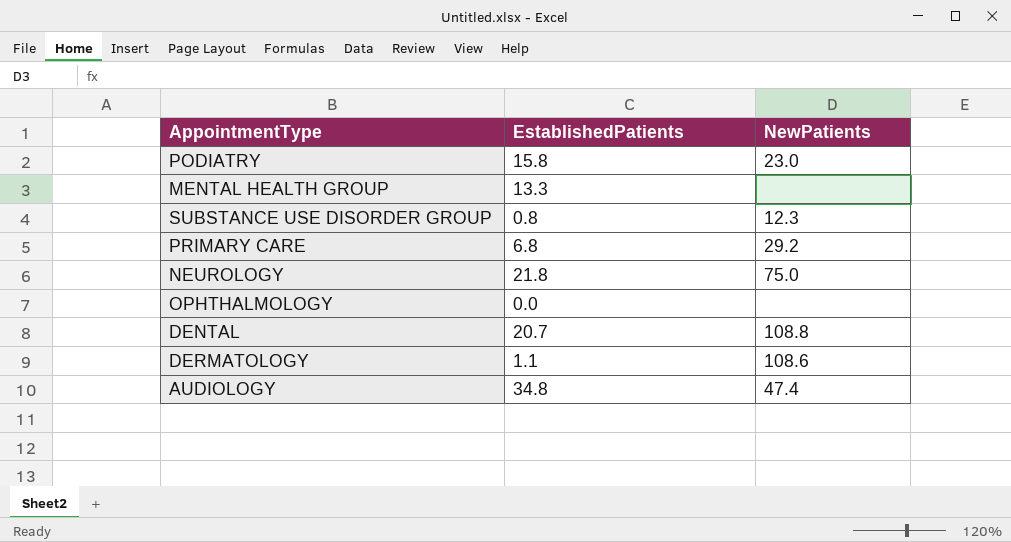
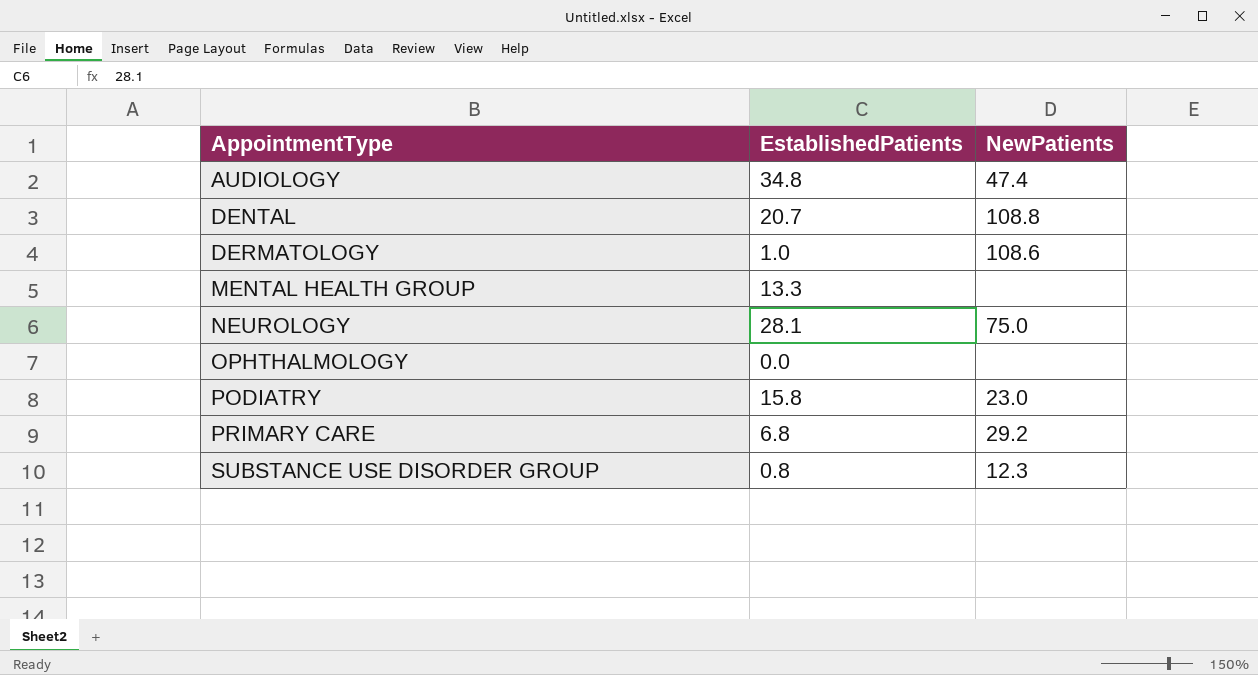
row order: none -> AppointmentType ascending
DERMATOLOGY | EstablishedPatients: 1.1 -> 1.0
NEUROLOGY | EstablishedPatients: 21.8 -> 28.1

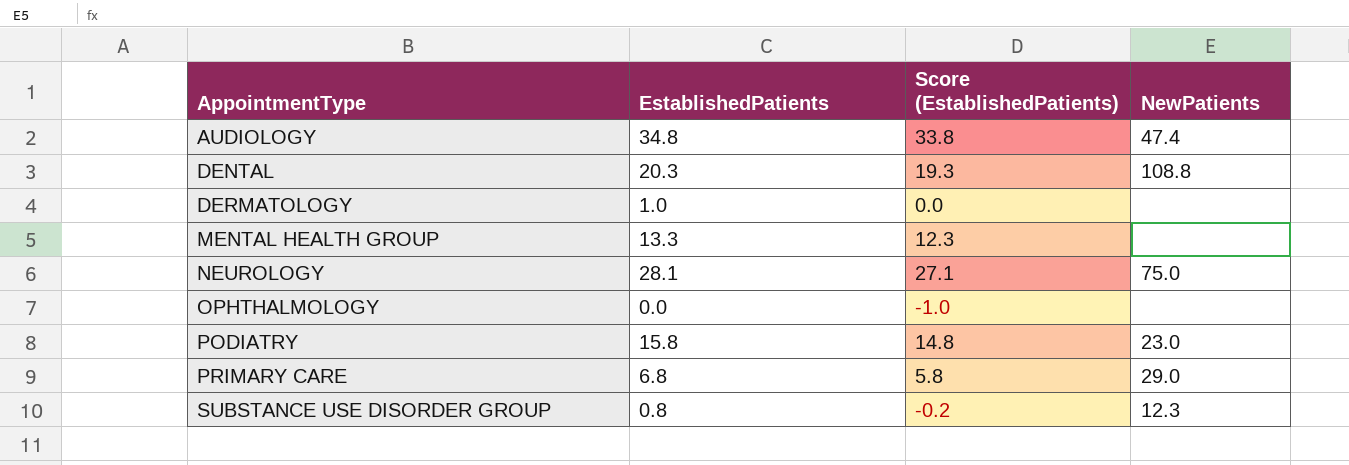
column Score (EstablishedPatients) | formula: none -> [EstablishedPatients] - 1
DENTAL | EstablishedPatients: 20.7 -> 20.3
DERMATOLOGY | NewPatients: 108.6 -> none
PRIMARY CARE | NewPatients: 29.2 -> 29.0

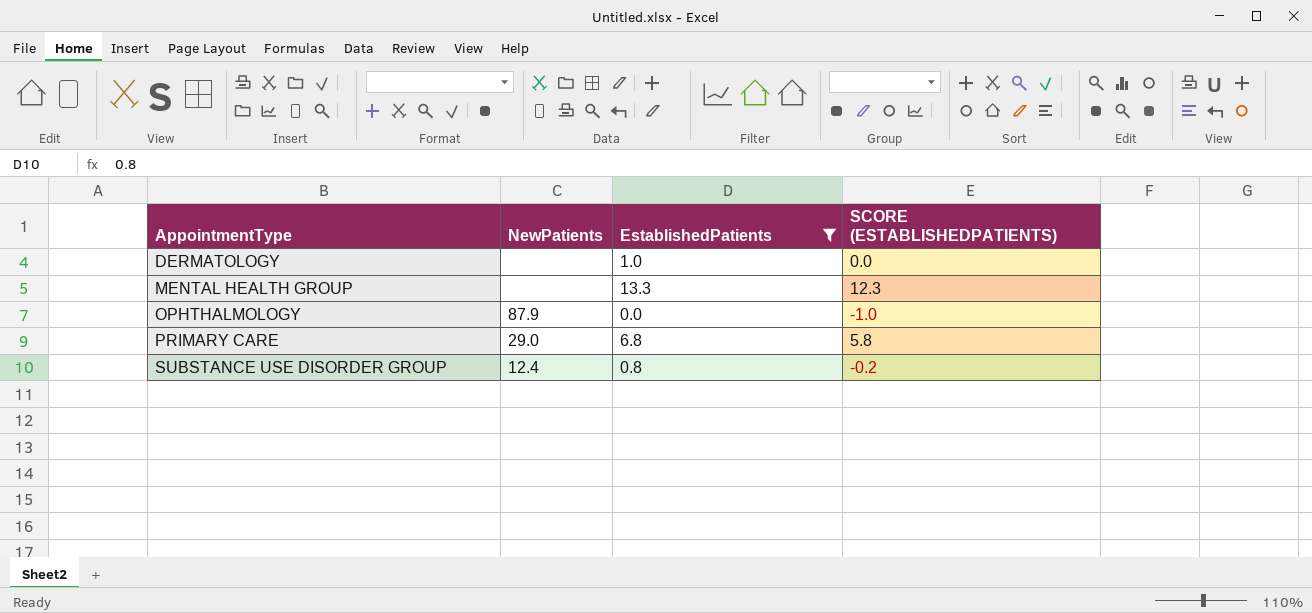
filter: none -> EstablishedPatients <= 13.3
column NewPatients | position: 4 -> 2
column name: Score (EstablishedPatients) -> SCORE (ESTABLISHEDPATIENTS)
OPHTHALMOLOGY | NewPatients: none -> 87.9
SUBSTANCE USE DISORDER GROUP | NewPatients: 12.3 -> 12.4

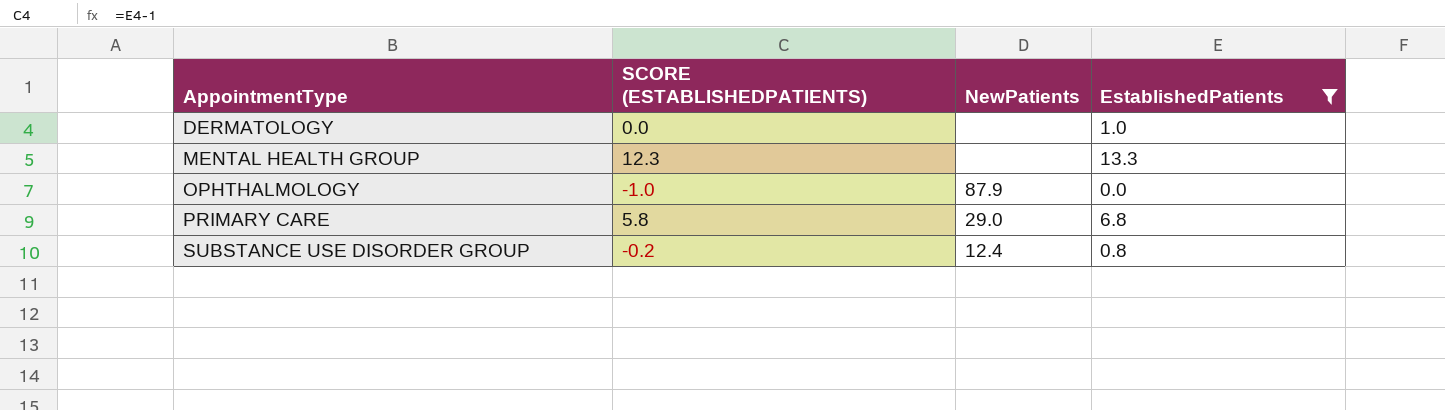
column SCORE (ESTABLISHEDPATIENTS) | position: 4 -> 2

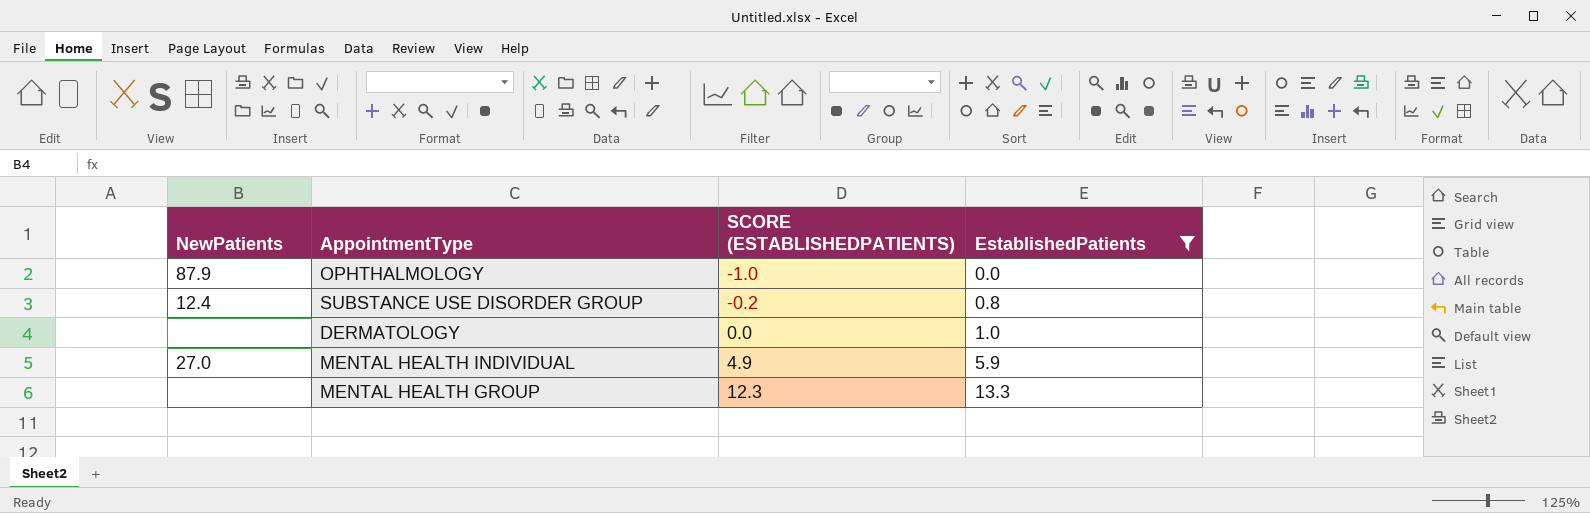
row order: AppointmentType ascending -> SCORE (ESTABLISHEDPATIENTS) ascending
column NewPatients | position: 3 -> 1
row PRIMARY CARE: 5.8 | 29.0 | 6.8 -> none
row MENTAL HEALTH INDIVIDUAL: none -> 27.0 | 4.9 | 5.9

